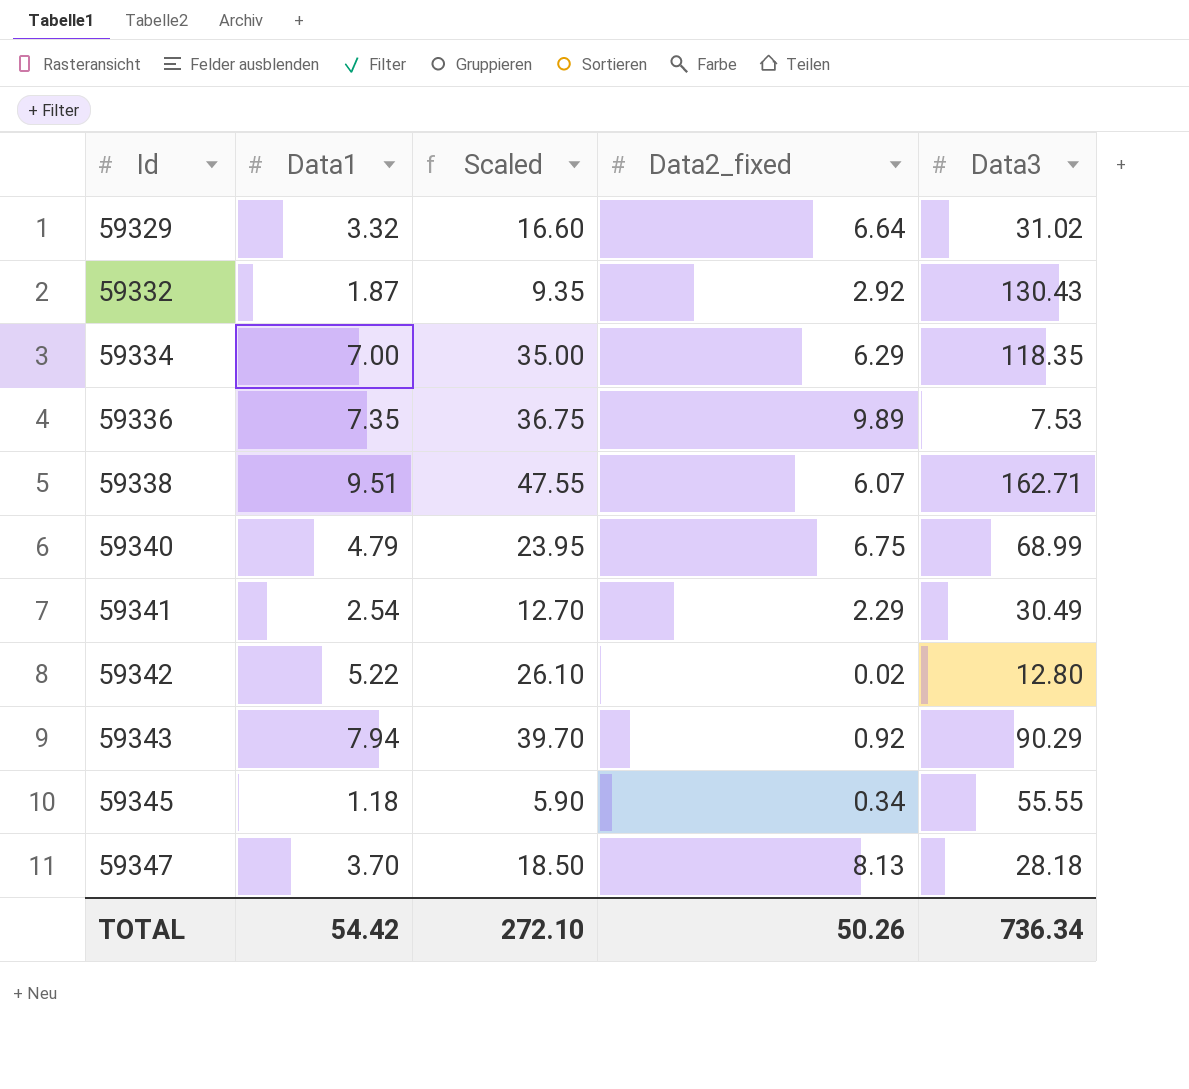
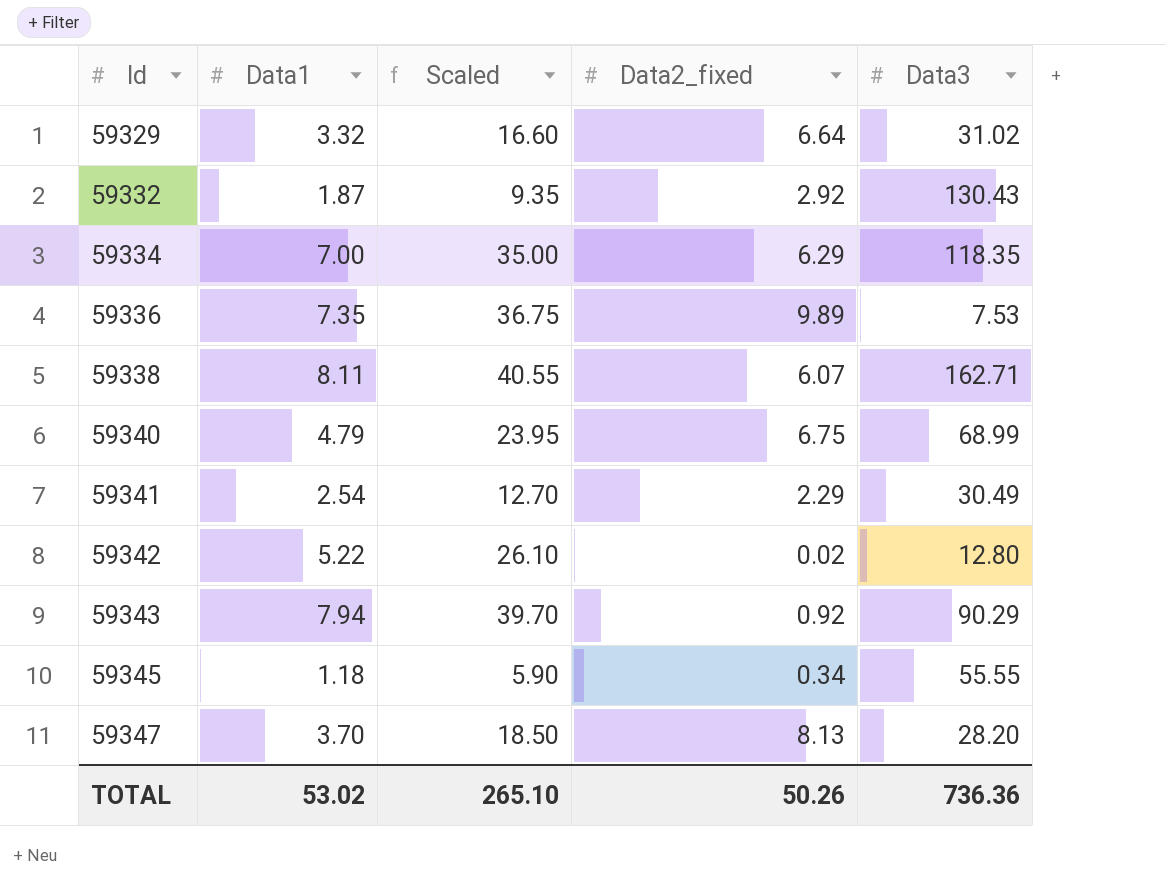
59338 | Data1: 9.51 -> 8.11
59338 | Scaled: 47.55 -> 40.55
59347 | Data3: 28.18 -> 28.20
TOTAL | Data1: 54.42 -> 53.02
TOTAL | Scaled: 272.10 -> 265.10
TOTAL | Data3: 736.34 -> 736.36

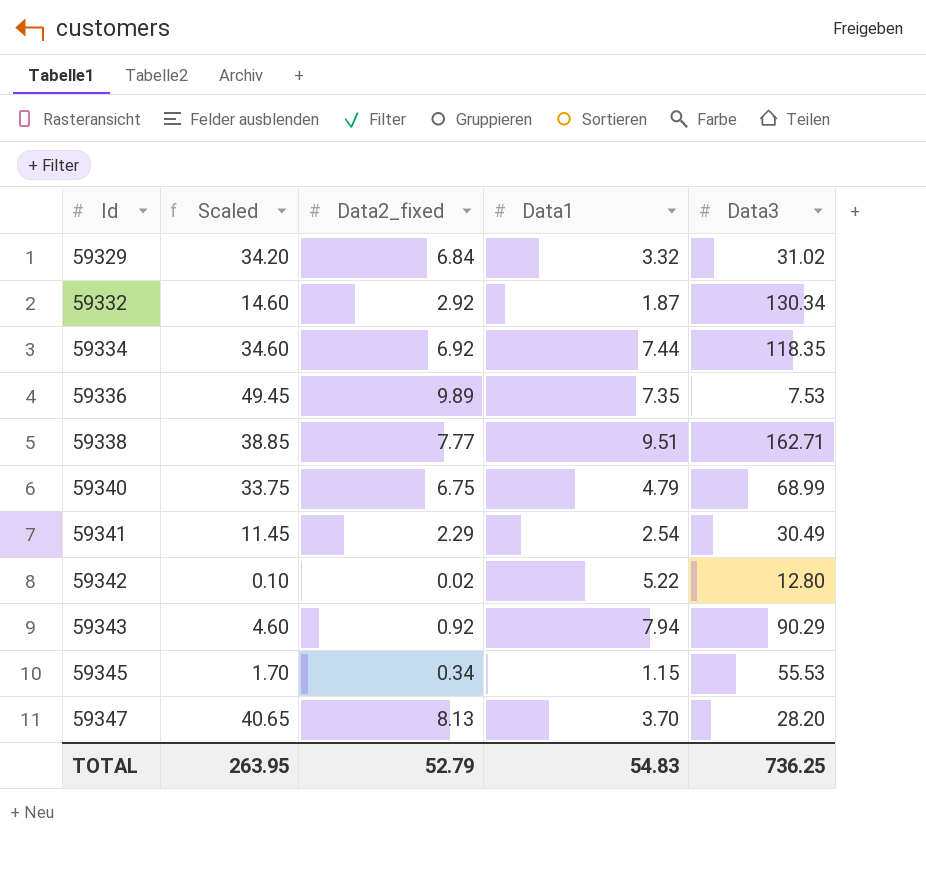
column Scaled | formula: [Data1] * 5 -> [Data2_fixed] * 5
column Data1 | position: 2 -> 4
59329 | Data2_fixed: 6.64 -> 6.84
59332 | Data3: 130.43 -> 130.34
59334 | Data2_fixed: 6.29 -> 6.92
59334 | Data1: 7.00 -> 7.44
59338 | Data2_fixed: 6.07 -> 7.77
59338 | Data1: 8.11 -> 9.51
59345 | Data1: 1.18 -> 1.15
59345 | Data3: 55.55 -> 55.53
TOTAL | Scaled: 265.10 -> 263.95
TOTAL | Data2_fixed: 50.26 -> 52.79
TOTAL | Data1: 53.02 -> 54.83
TOTAL | Data3: 736.36 -> 736.25

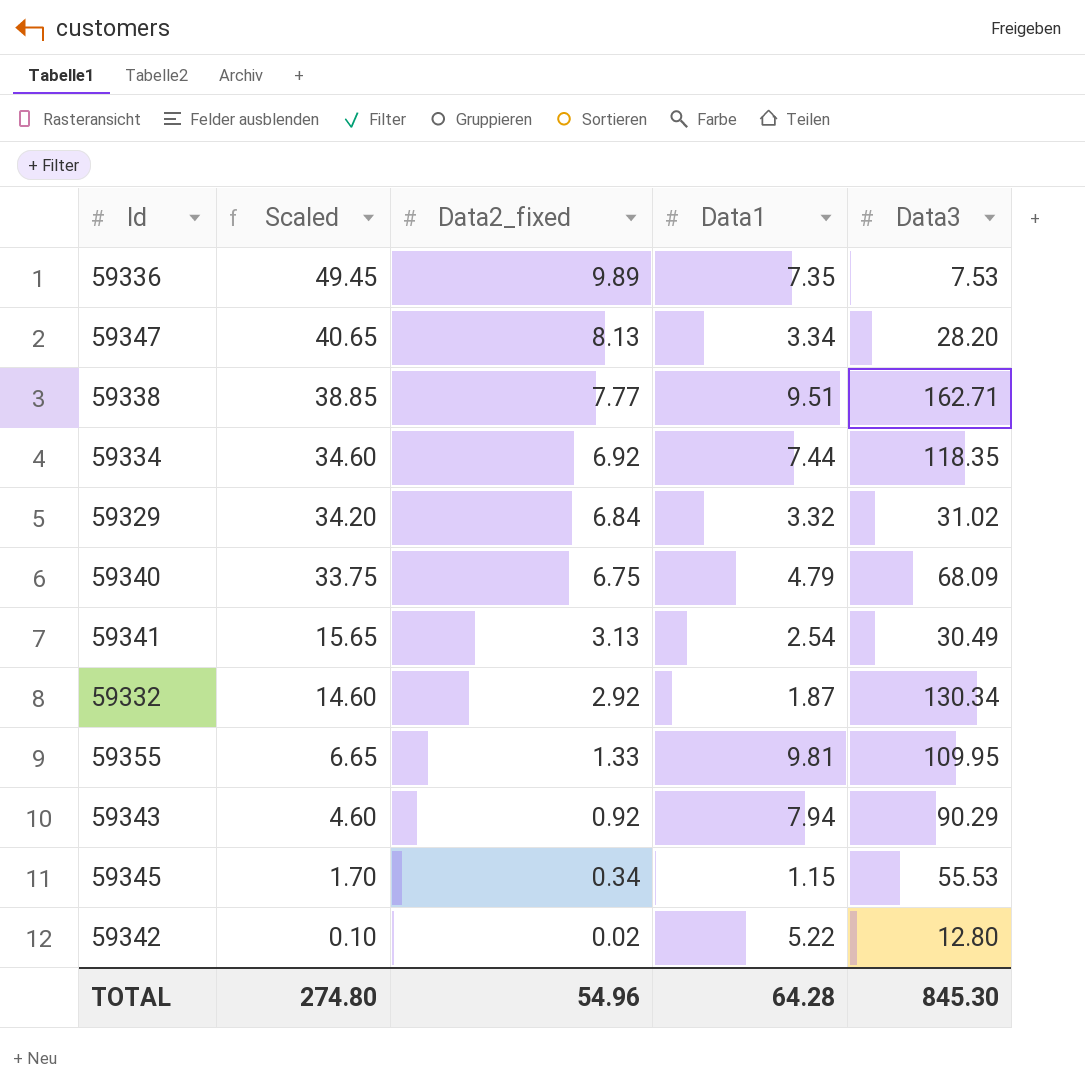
row order: Id ascending -> Scaled descending
59347 | Data1: 3.70 -> 3.34
59340 | Data3: 68.99 -> 68.09
59341 | Scaled: 11.45 -> 15.65
59341 | Data2_fixed: 2.29 -> 3.13
row 59355: none -> 6.65 | 1.33 | 9.81 | 109.95
TOTAL | Scaled: 263.95 -> 274.80
TOTAL | Data2_fixed: 52.79 -> 54.96
TOTAL | Data1: 54.83 -> 64.28
TOTAL | Data3: 736.25 -> 845.30

